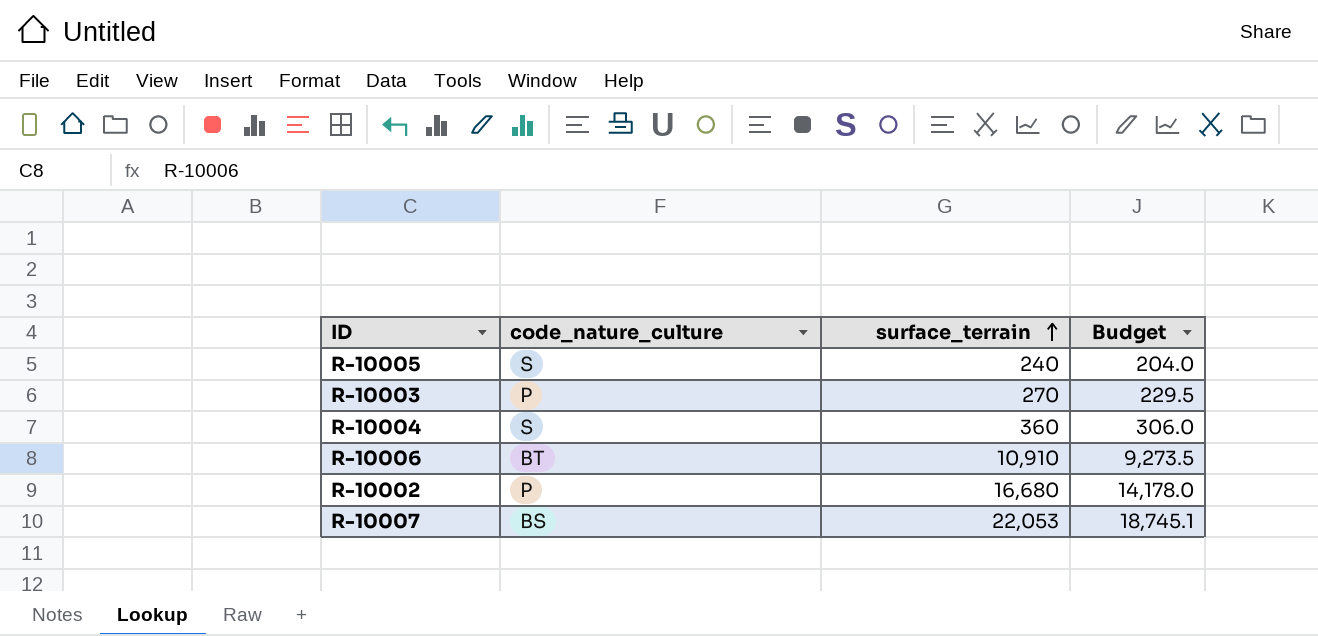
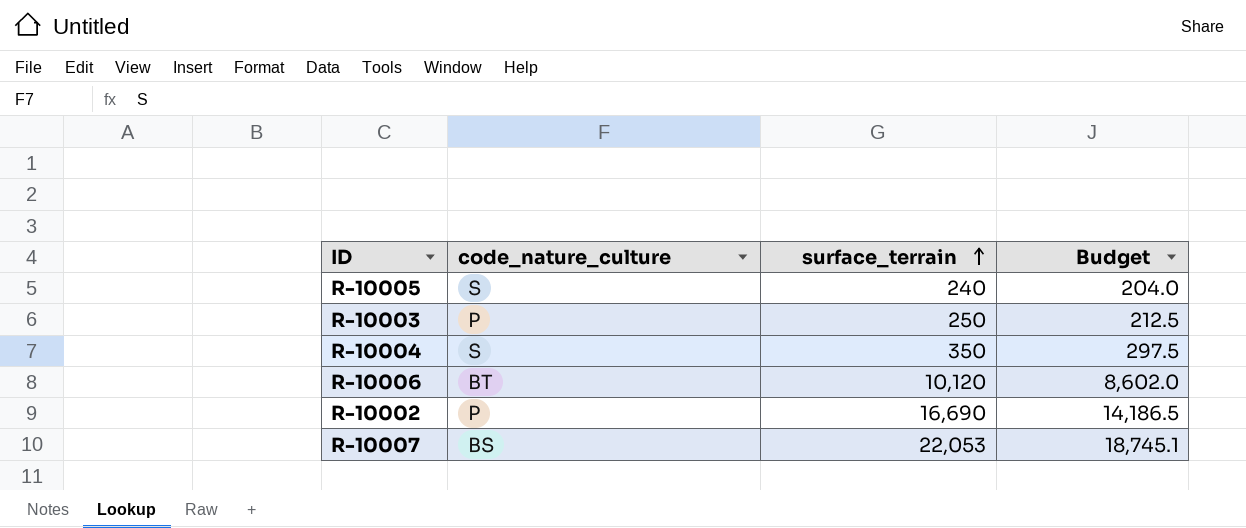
R-10003 | surface_terrain: 270 -> 250
R-10003 | Budget: 229.5 -> 212.5
R-10004 | surface_terrain: 360 -> 350
R-10004 | Budget: 306.0 -> 297.5
R-10006 | surface_terrain: 10,910 -> 10,120
R-10006 | Budget: 9,273.5 -> 8,602.0
R-10002 | surface_terrain: 16,680 -> 16,690
R-10002 | Budget: 14,178.0 -> 14,186.5

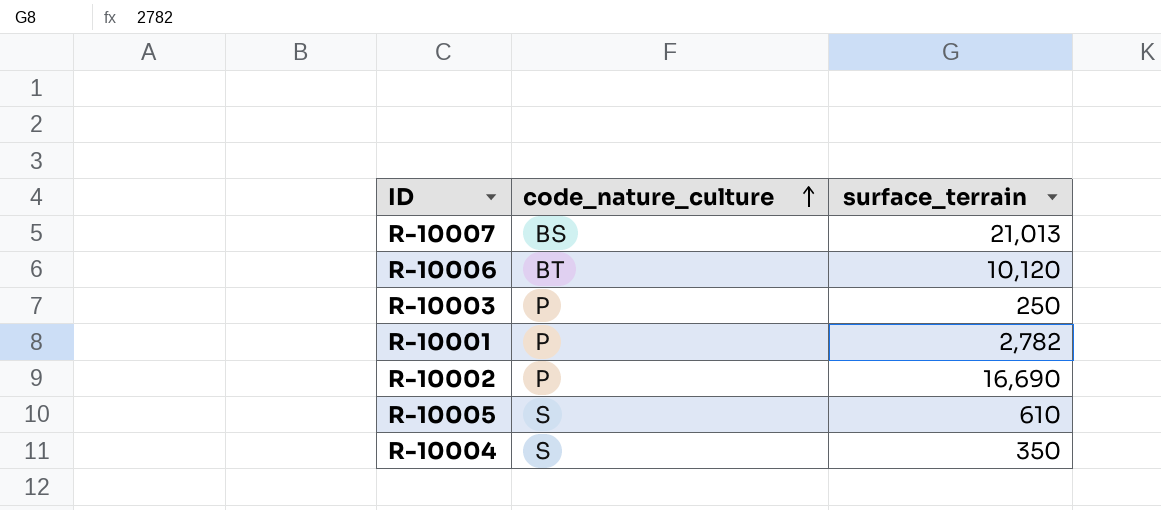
row order: surface_terrain ascending -> code_nature_culture ascending
column Budget | formula: [surface_terrain] * 0.85 -> none
R-10007 | surface_terrain: 22,053 -> 21,013
row R-10001: none -> P | 2,782
R-10005 | surface_terrain: 240 -> 610

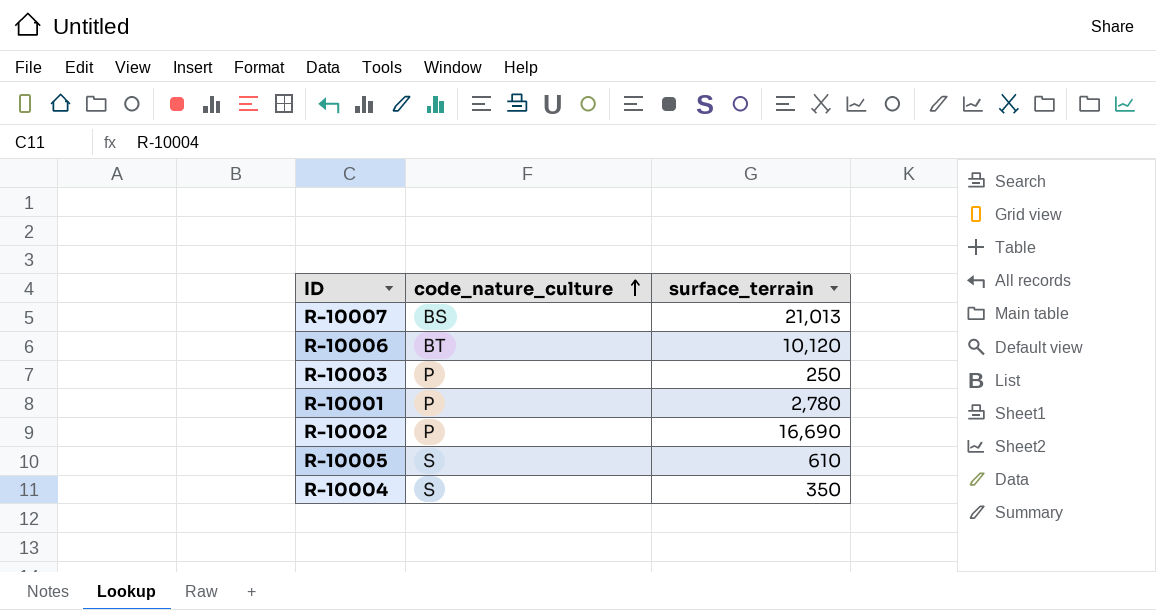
R-10001 | surface_terrain: 2,782 -> 2,780

